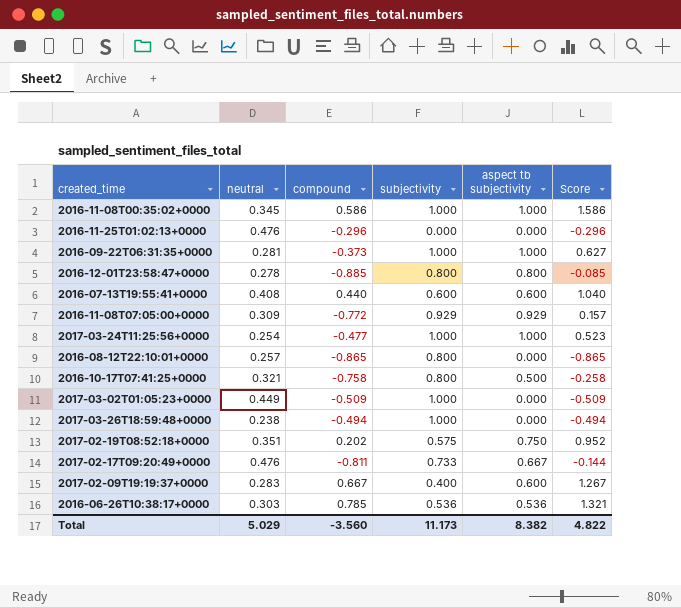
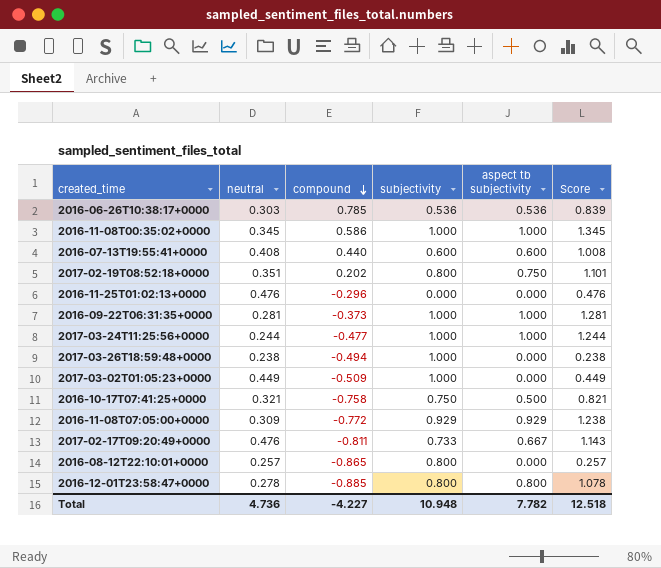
row order: none -> compound descending
column Score | formula: [compound] + [aspect tb subjectivity] -> [neutral] + [aspect tb subjectivity]
row 2017-02-09T19:19:37+0000: 0.283 | 0.667 | 0.400 | 0.600 | 1.267 -> none
2017-02-19T08:52:18+0000 | subjectivity: 0.575 -> 0.800
2017-03-24T11:25:56+0000 | neutral: 0.254 -> 0.244
2016-10-17T07:41:25+0000 | subjectivity: 0.800 -> 0.750
Total | neutral: 5.029 -> 4.736
Total | compound: -3.560 -> -4.227
Total | subjectivity: 11.173 -> 10.948
Total | aspect tb subjectivity: 8.382 -> 7.782
Total | Score: 4.822 -> 12.518

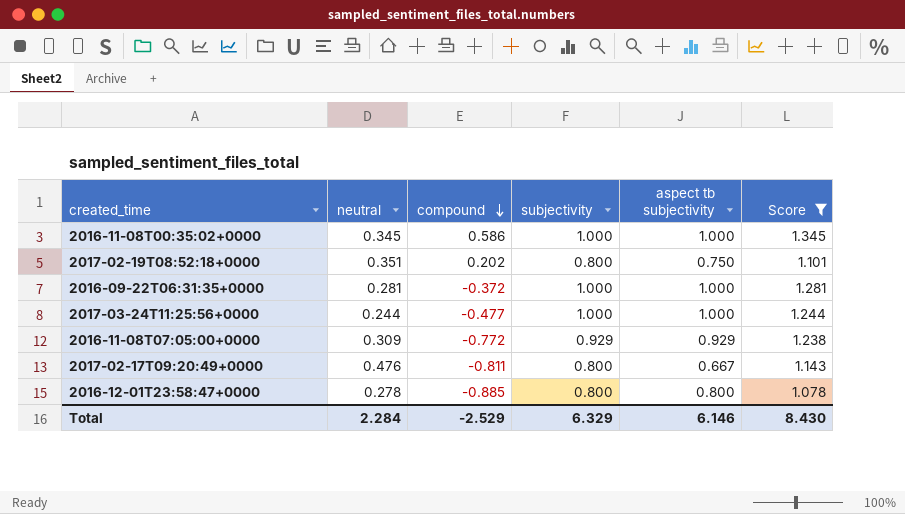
filter: none -> Score >= 1.078
2016-09-22T06:31:35+0000 | compound: -0.373 -> -0.372
2017-02-17T09:20:49+0000 | subjectivity: 0.733 -> 0.800
Total | neutral: 4.736 -> 2.284
Total | compound: -4.227 -> -2.529
Total | subjectivity: 10.948 -> 6.329
Total | aspect tb subjectivity: 7.782 -> 6.146
Total | Score: 12.518 -> 8.430

